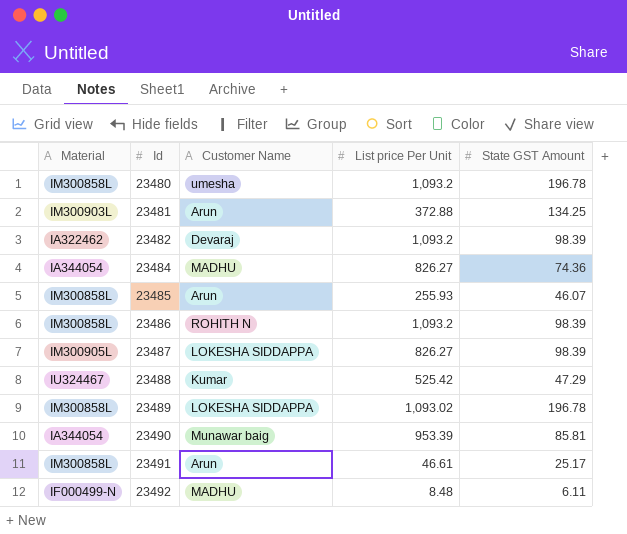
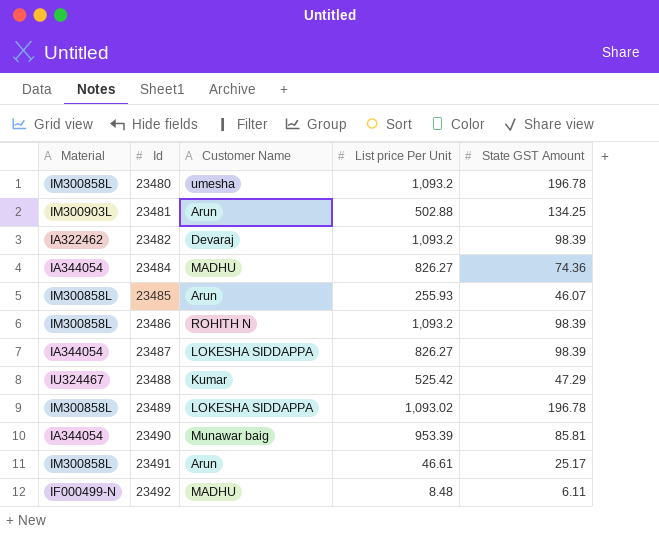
23481 | List price Per Unit: 372.88 -> 502.88
23487 | Material: IM300905L -> IA344054

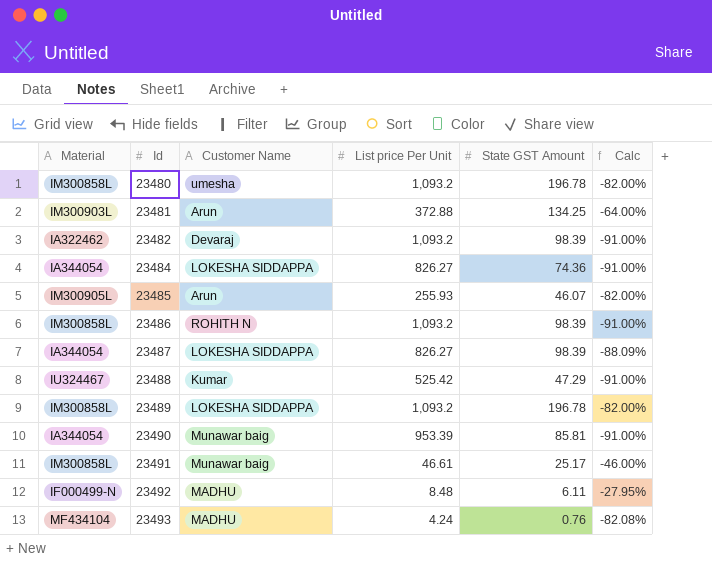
column Calc | formula: none -> ([State GST Amount] - [List price Per Unit]) / [List price Per Unit]
23481 | List price Per Unit: 502.88 -> 372.88
23484 | Customer Name: MADHU -> LOKESHA SIDDAPPA
23485 | Material: IM300858L -> IM300905L
23489 | List price Per Unit: 1,093.02 -> 1,093.2
23491 | Customer Name: Arun -> Munawar baig
row 23493: none -> MF434104 | MADHU | 4.24 | 0.76 | -82.08%

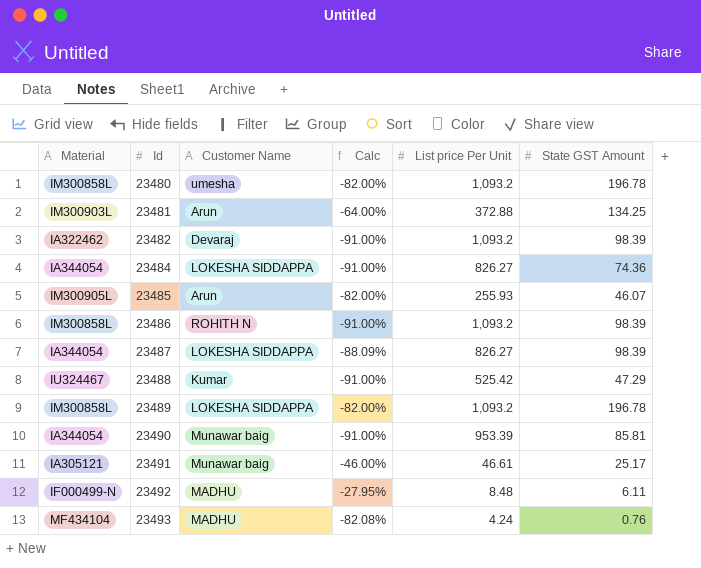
column Calc | position: 6 -> 4
23491 | Material: IM300858L -> IA305121

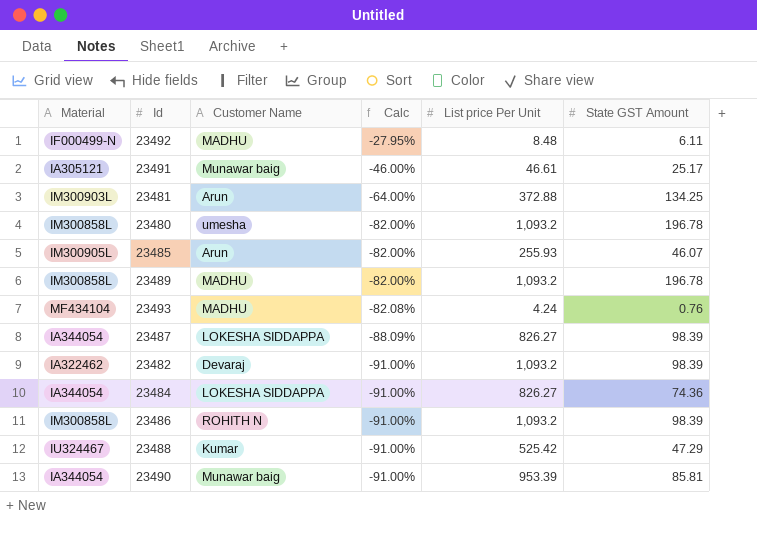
row order: Id ascending -> Calc descending
23489 | Customer Name: LOKESHA SIDDAPPA -> MADHU

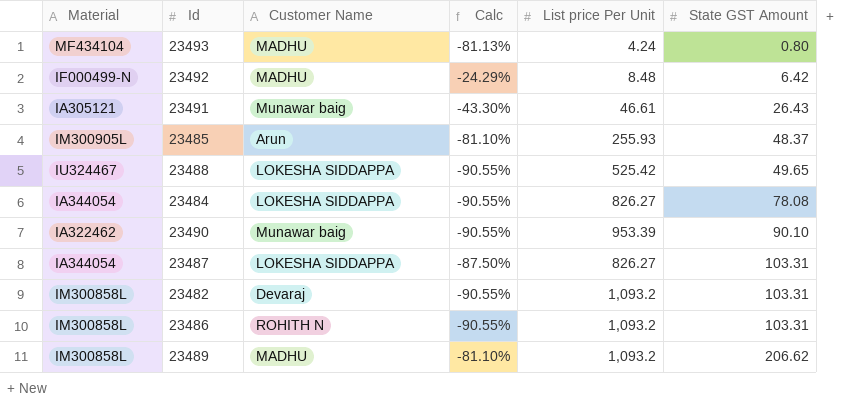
row order: Calc descending -> State GST Amount ascending
row 23481: IM300903L | Arun | -64.00% | 372.88 | 134.25 -> none
row 23480: IM300858L | umesha | -82.00% | 1,093.2 | 196.78 -> none
23493 | Calc: -82.08% -> -81.13%
23493 | State GST Amount: 0.76 -> 0.80
23492 | Calc: -27.95% -> -24.29%
23492 | State GST Amount: 6.11 -> 6.42
23491 | Calc: -46.00% -> -43.30%
23491 | State GST Amount: 25.17 -> 26.43
23485 | Calc: -82.00% -> -81.10%
23485 | State GST Amount: 46.07 -> 48.37
23488 | Customer Name: Kumar -> LOKESHA SIDDAPPA
23488 | Calc: -91.00% -> -90.55%
23488 | State GST Amount: 47.29 -> 49.65
23484 | Calc: -91.00% -> -90.55%
23484 | State GST Amount: 74.36 -> 78.08
23490 | Material: IA344054 -> IA322462
23490 | Calc: -91.00% -> -90.55%
23490 | State GST Amount: 85.81 -> 90.10
23487 | Calc: -88.09% -> -87.50%
23487 | State GST Amount: 98.39 -> 103.31
23482 | Material: IA322462 -> IM300858L
23482 | Calc: -91.00% -> -90.55%
23482 | State GST Amount: 98.39 -> 103.31
23486 | Calc: -91.00% -> -90.55%
23486 | State GST Amount: 98.39 -> 103.31
23489 | Calc: -82.00% -> -81.10%
23489 | State GST Amount: 196.78 -> 206.62

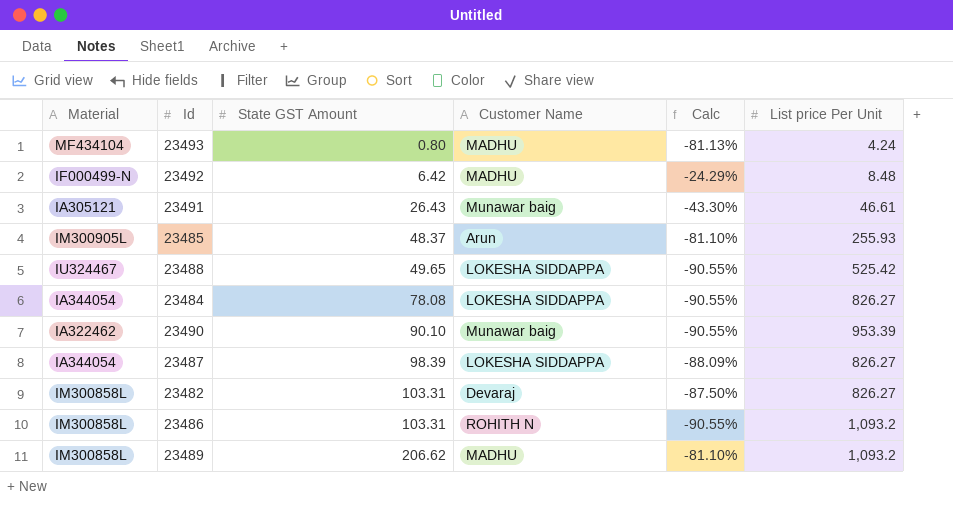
column State GST Amount | position: 6 -> 3
23487 | State GST Amount: 103.31 -> 98.39
23487 | Calc: -87.50% -> -88.09%
23482 | Calc: -90.55% -> -87.50%
23482 | List price Per Unit: 1,093.2 -> 826.27

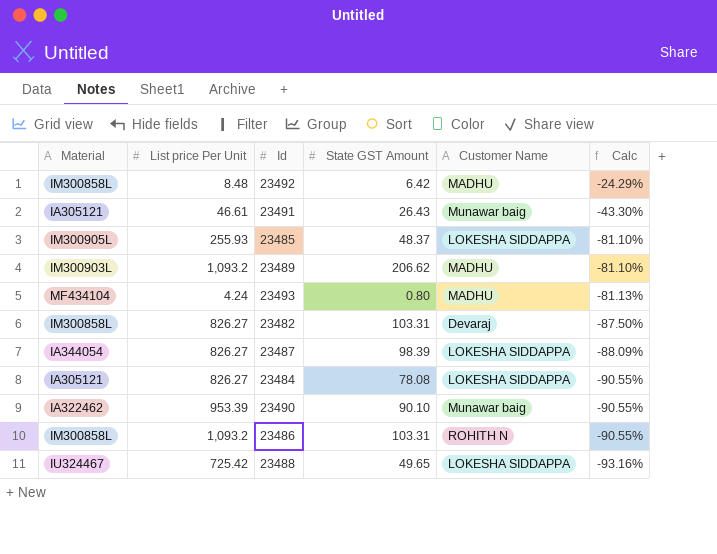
row order: State GST Amount ascending -> Calc descending
column List price Per Unit | position: 6 -> 2
23492 | Material: IF000499-N -> IM300858L
23485 | Customer Name: Arun -> LOKESHA SIDDAPPA
23489 | Material: IM300858L -> IM300903L
23484 | Material: IA344054 -> IA305121
23488 | List price Per Unit: 525.42 -> 725.42
23488 | Calc: -90.55% -> -93.16%

